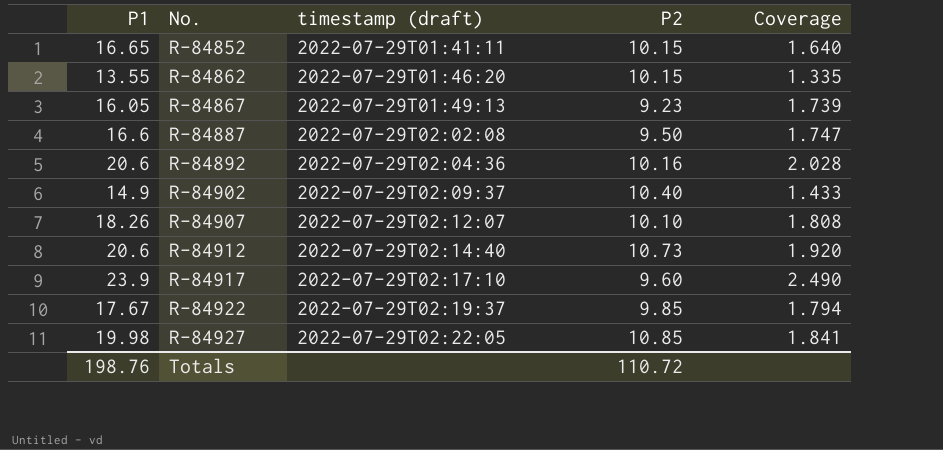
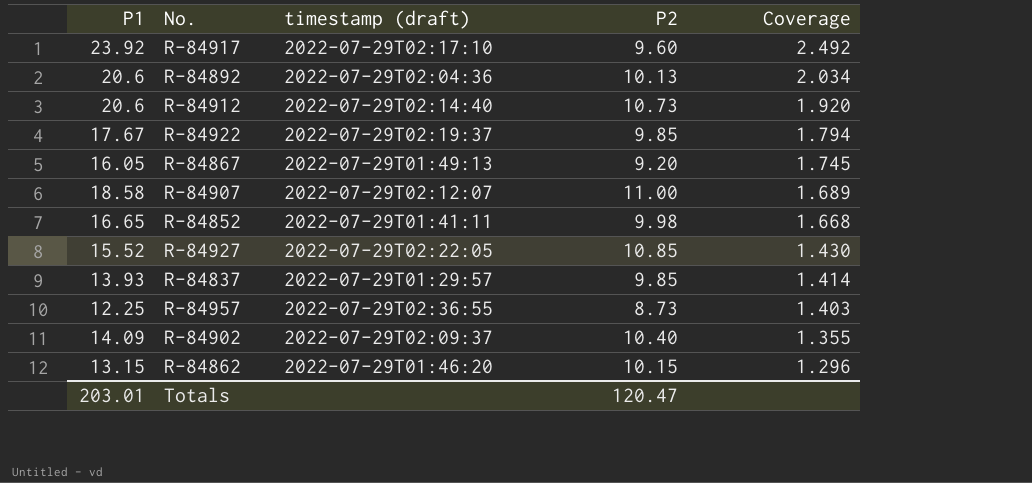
row order: No. ascending -> Coverage descending
row R-84887: 16.6 | 2022-07-29T02:02:08 | 9.50 | 1.747 -> none
R-84917 | P1: 23.9 -> 23.92
R-84917 | Coverage: 2.490 -> 2.492
R-84892 | P2: 10.16 -> 10.13
R-84892 | Coverage: 2.028 -> 2.034
R-84867 | P2: 9.23 -> 9.20
R-84867 | Coverage: 1.739 -> 1.745
R-84907 | P1: 18.26 -> 18.58
R-84907 | P2: 10.10 -> 11.00
R-84907 | Coverage: 1.808 -> 1.689
R-84852 | P2: 10.15 -> 9.98
R-84852 | Coverage: 1.640 -> 1.668
R-84927 | P1: 19.98 -> 15.52
R-84927 | Coverage: 1.841 -> 1.430
row R-84837: none -> 13.93 | 2022-07-29T01:29:57 | 9.85 | 1.414
row R-84957: none -> 12.25 | 2022-07-29T02:36:55 | 8.73 | 1.403
R-84902 | P1: 14.9 -> 14.09
R-84902 | Coverage: 1.433 -> 1.355
R-84862 | P1: 13.55 -> 13.15
R-84862 | Coverage: 1.335 -> 1.296
Totals | P1: 198.76 -> 203.01
Totals | P2: 110.72 -> 120.47

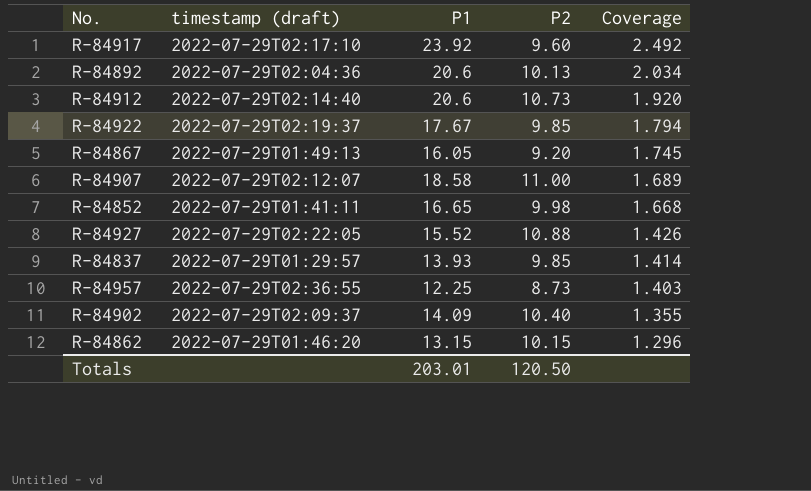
column P1 | position: 1 -> 3
R-84927 | P2: 10.85 -> 10.88
R-84927 | Coverage: 1.430 -> 1.426
Totals | P2: 120.47 -> 120.50

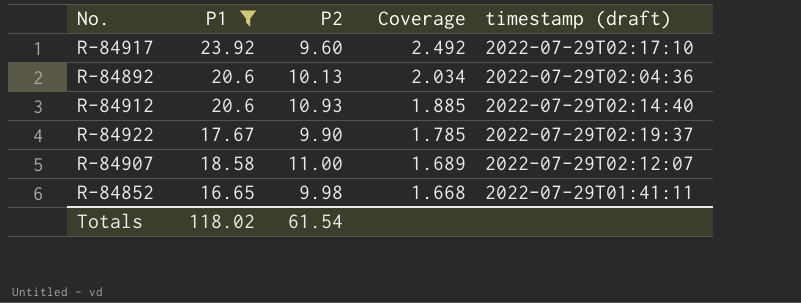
filter: none -> P1 >= 16.65
column timestamp (draft) | position: 2 -> 5
R-84912 | P2: 10.73 -> 10.93
R-84912 | Coverage: 1.920 -> 1.885
R-84922 | P2: 9.85 -> 9.90
R-84922 | Coverage: 1.794 -> 1.785
Totals | P1: 203.01 -> 118.02
Totals | P2: 120.50 -> 61.54

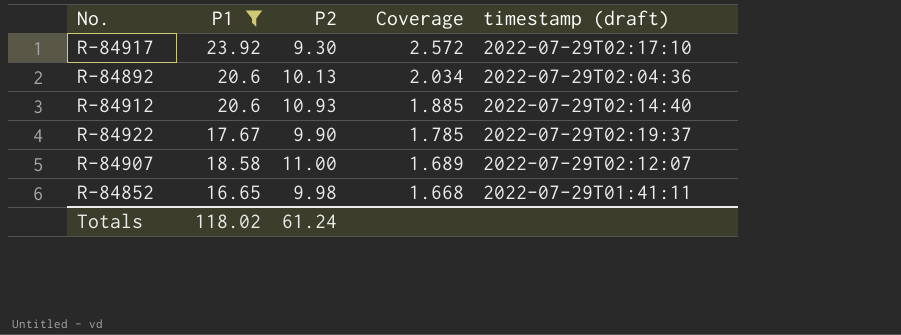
R-84917 | P2: 9.60 -> 9.30
R-84917 | Coverage: 2.492 -> 2.572
Totals | P2: 61.54 -> 61.24

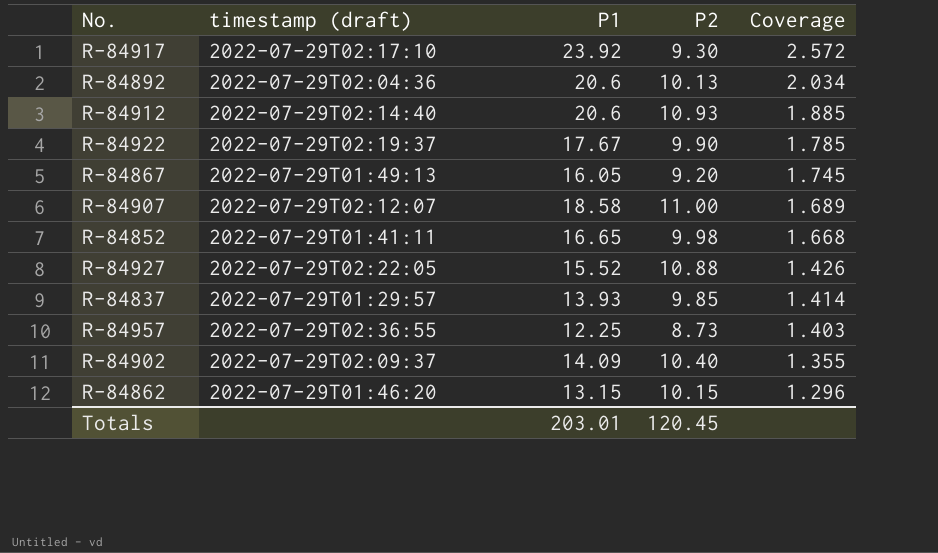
filter: P1 >= 16.65 -> none
column timestamp (draft) | position: 5 -> 2
Totals | P1: 118.02 -> 203.01
Totals | P2: 61.24 -> 120.45

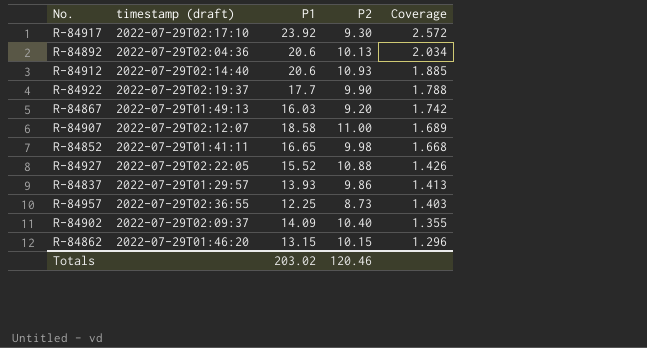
R-84922 | P1: 17.67 -> 17.7
R-84922 | Coverage: 1.785 -> 1.788
R-84867 | P1: 16.05 -> 16.03
R-84867 | Coverage: 1.745 -> 1.742
R-84837 | P2: 9.85 -> 9.86
R-84837 | Coverage: 1.414 -> 1.413
Totals | P1: 203.01 -> 203.02
Totals | P2: 120.45 -> 120.46

